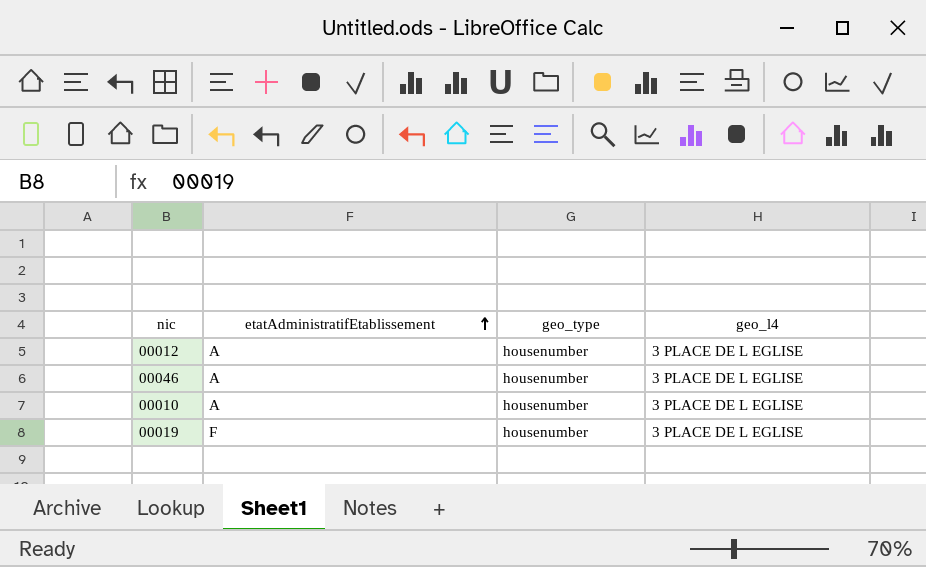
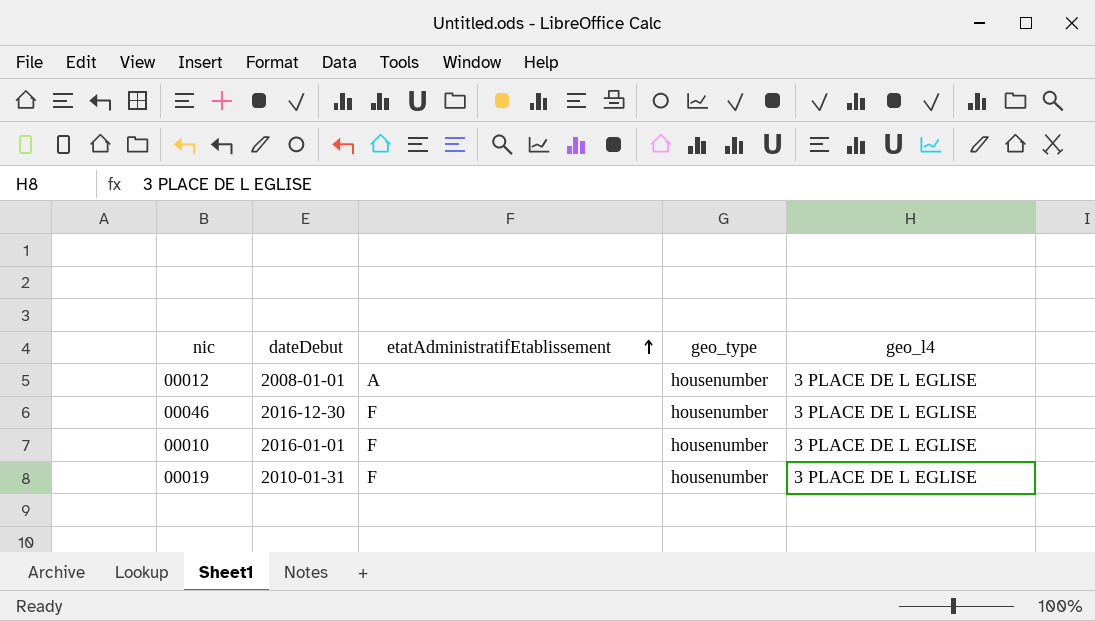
column dateDebut | position: none -> 2
00046 | etatAdministratifEtablissement: A -> F
00010 | etatAdministratifEtablissement: A -> F

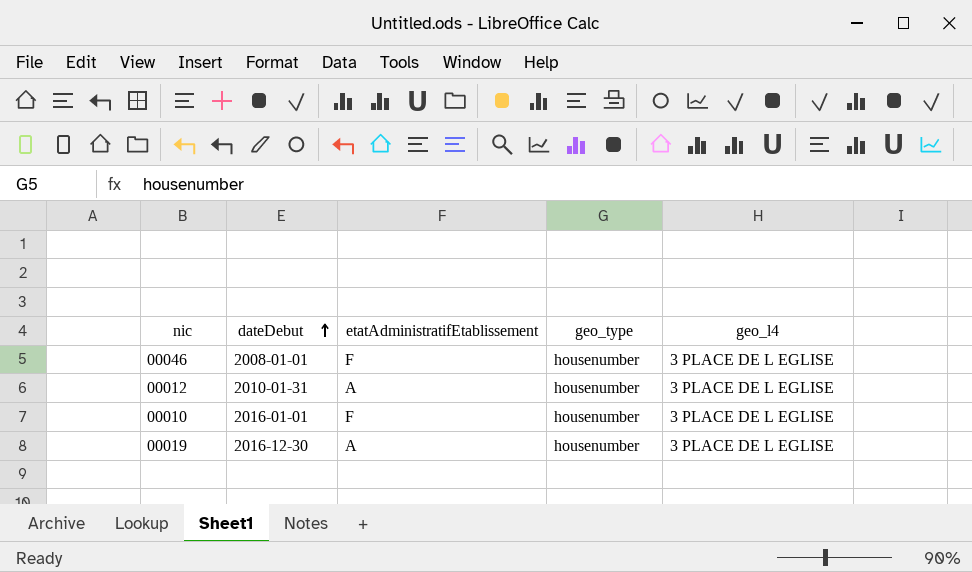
row order: etatAdministratifEtablissement ascending -> dateDebut ascending
00046 | dateDebut: 2016-12-30 -> 2008-01-01
00012 | dateDebut: 2008-01-01 -> 2010-01-31
00019 | dateDebut: 2010-01-31 -> 2016-12-30
00019 | etatAdministratifEtablissement: F -> A

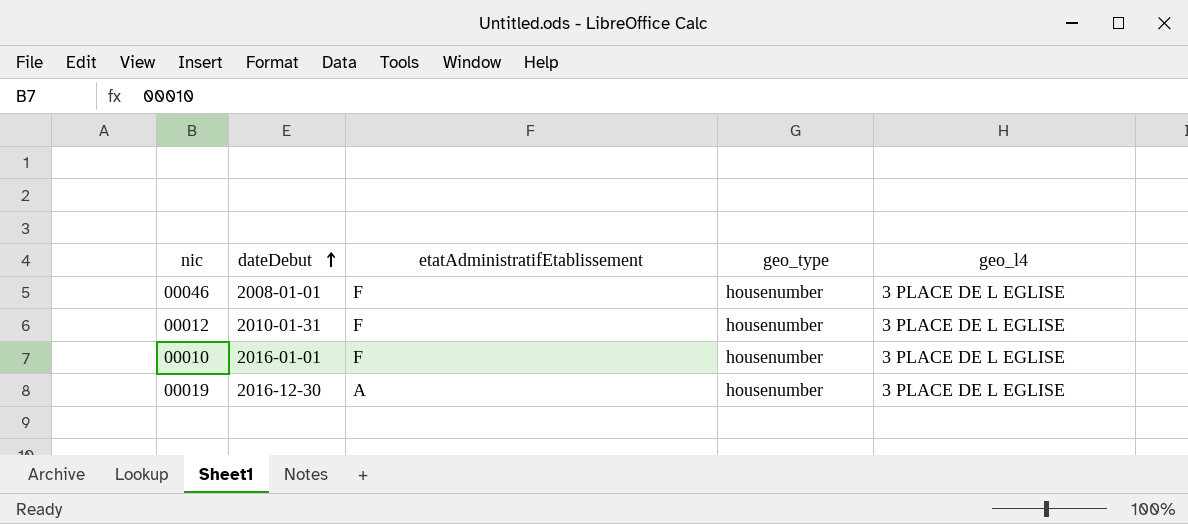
00012 | etatAdministratifEtablissement: A -> F

